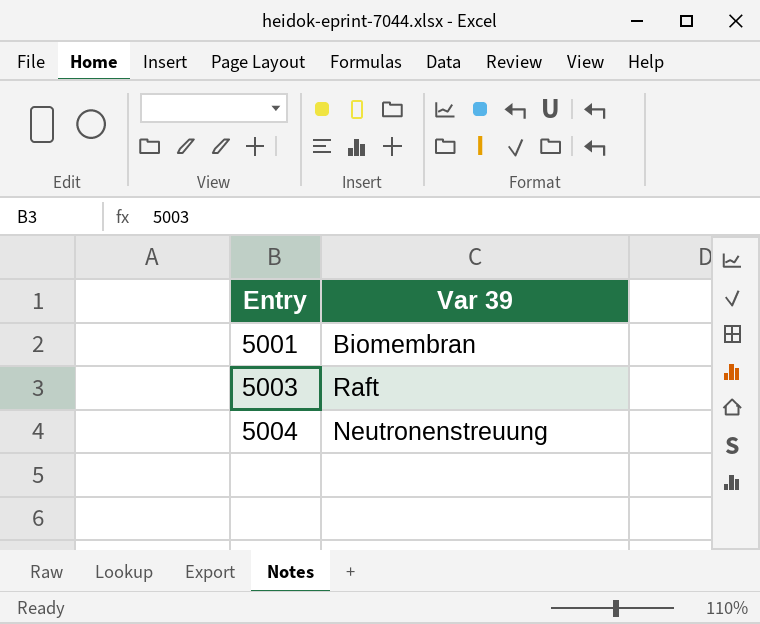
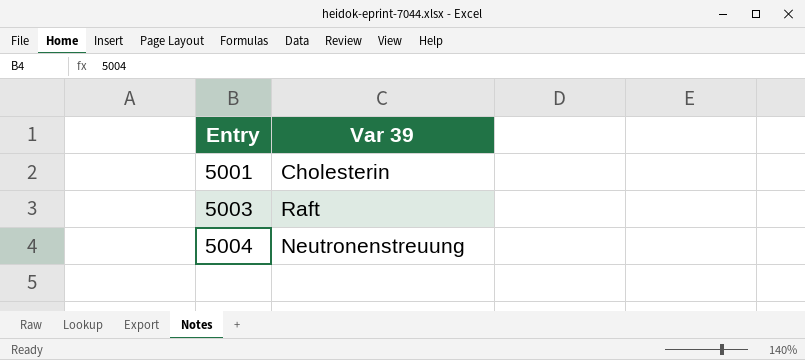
5001 | Var 39: Biomembran -> Cholesterin

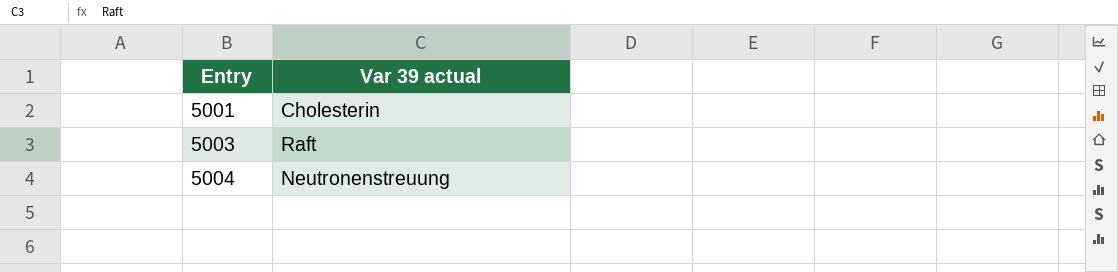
column name: Var 39 -> Var 39 actual

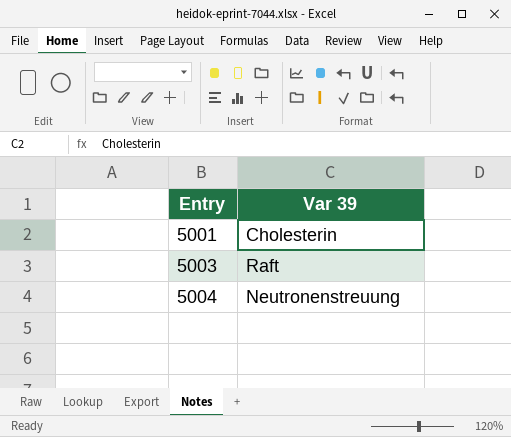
column name: Var 39 actual -> Var 39

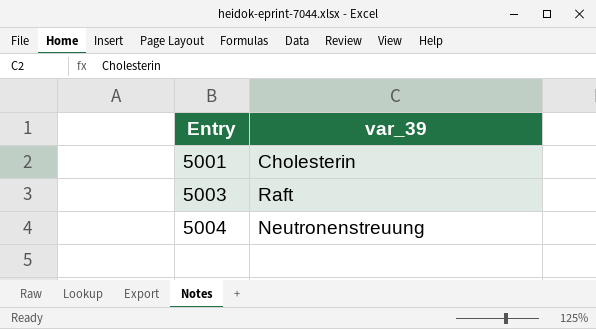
column name: Var 39 -> var_39

